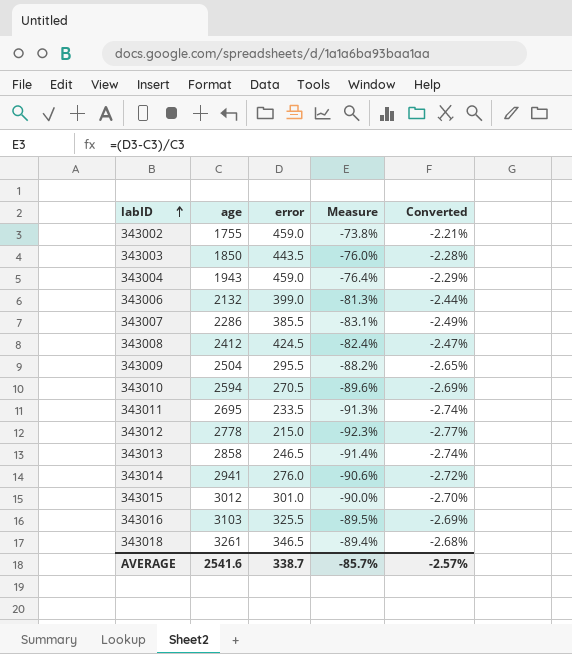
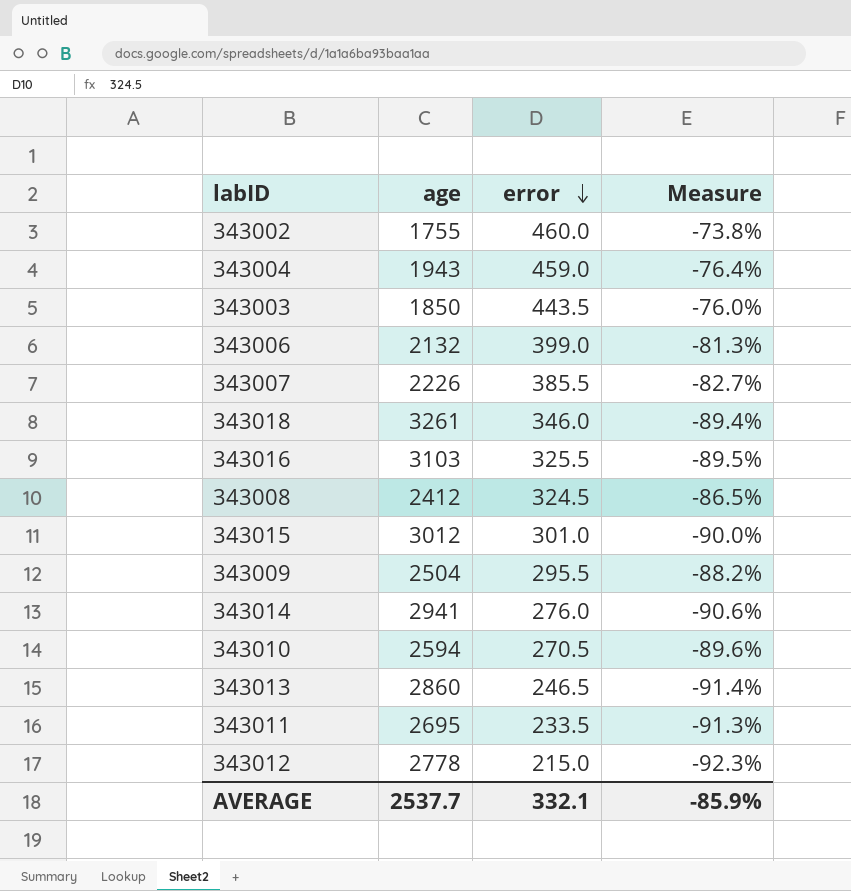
row order: labID ascending -> error descending
column Converted | formula: [Measure] * 0.03 -> none
343002 | error: 459.0 -> 460.0
343007 | age: 2286 -> 2226
343007 | Measure: -83.1% -> -82.7%
343018 | error: 346.5 -> 346.0
343008 | error: 424.5 -> 324.5
343008 | Measure: -82.4% -> -86.5%
343013 | age: 2858 -> 2860
AVERAGE | age: 2541.6 -> 2537.7
AVERAGE | error: 338.7 -> 332.1
AVERAGE | Measure: -85.7% -> -85.9%

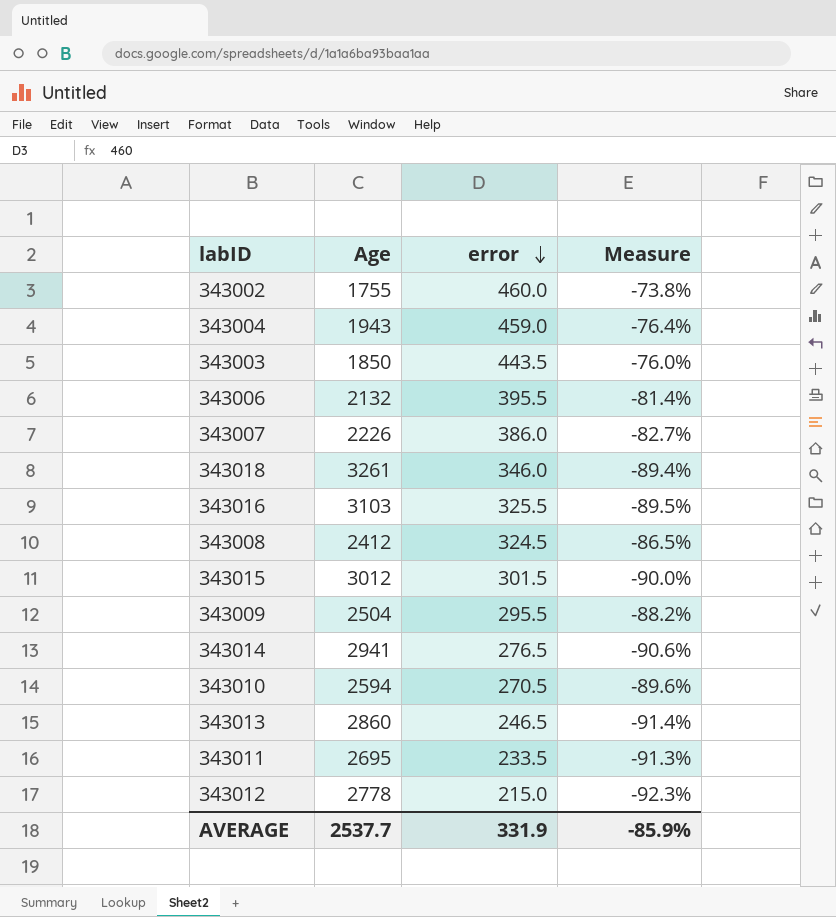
column name: age -> Age
343006 | error: 399.0 -> 395.5
343006 | Measure: -81.3% -> -81.4%
343007 | error: 385.5 -> 386.0
343015 | error: 301.0 -> 301.5
343014 | error: 276.0 -> 276.5
AVERAGE | error: 332.1 -> 331.9

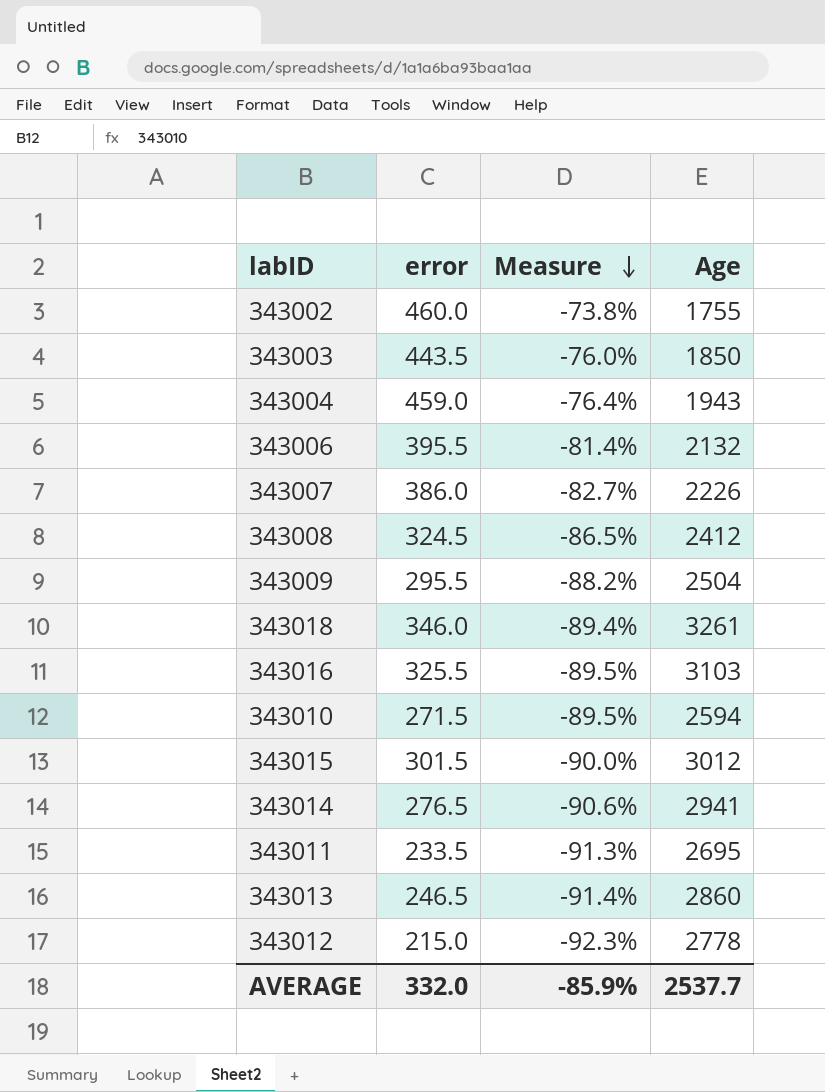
row order: error descending -> Measure descending
column Age | position: 2 -> 4
343010 | error: 270.5 -> 271.5
343010 | Measure: -89.6% -> -89.5%
AVERAGE | error: 331.9 -> 332.0

